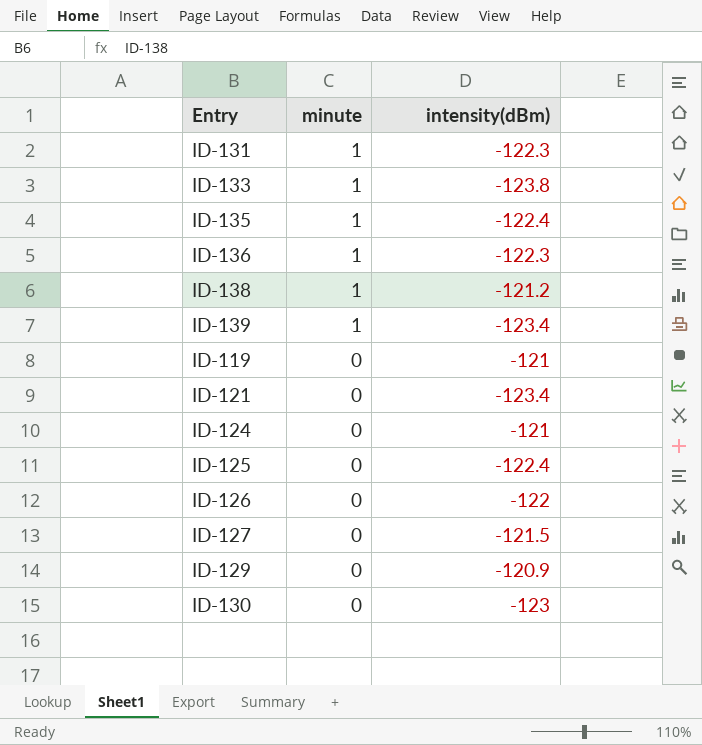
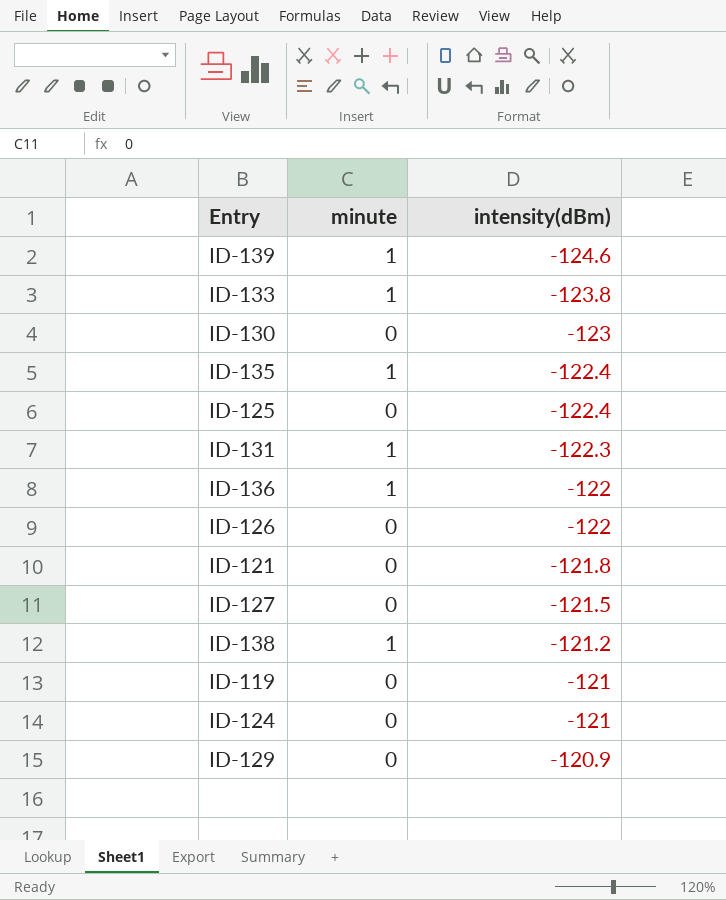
row order: minute descending -> intensity(dBm) ascending
ID-139 | intensity(dBm): -123.4 -> -124.6
ID-136 | intensity(dBm): -122.3 -> -122
ID-121 | intensity(dBm): -123.4 -> -121.8

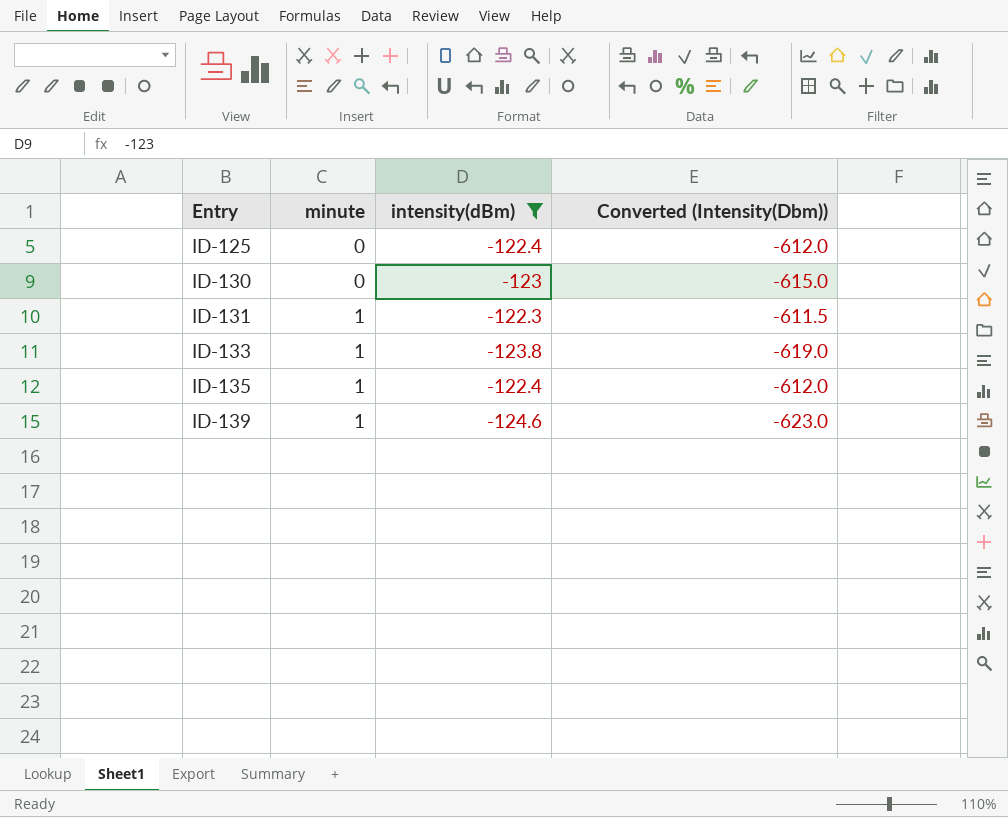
filter: none -> intensity(dBm) <= -122.3
row order: intensity(dBm) ascending -> Entry ascending
column Converted (Intensity(Dbm)) | formula: none -> [intensity(dBm)] * 5

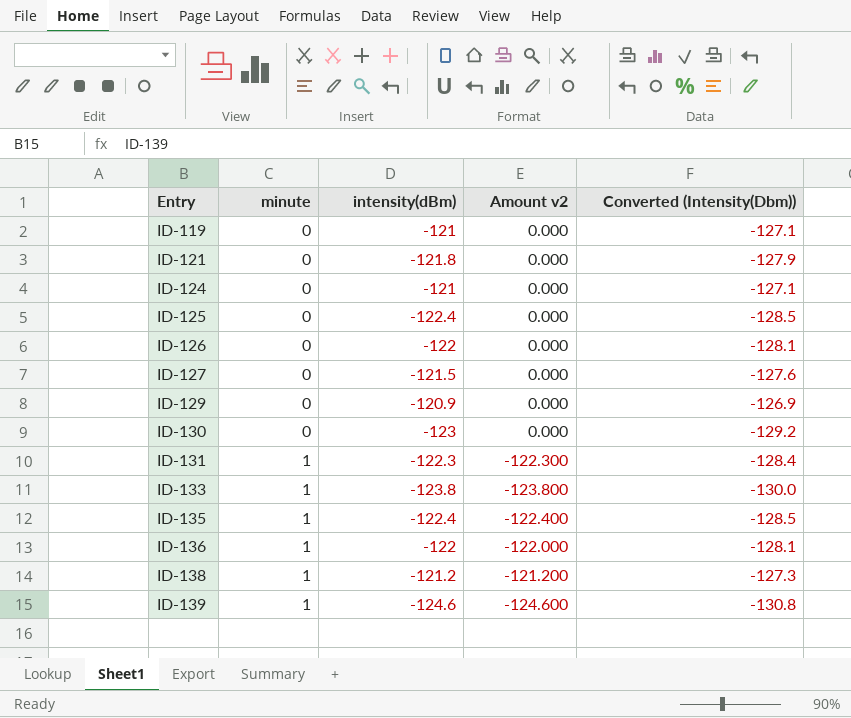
filter: intensity(dBm) <= -122.3 -> none
column Amount v2 | formula: none -> [minute] * [intensity(dBm)]
column Converted (Intensity(Dbm)) | formula: [intensity(dBm)] * 5 -> [intensity(dBm)] * 1.05

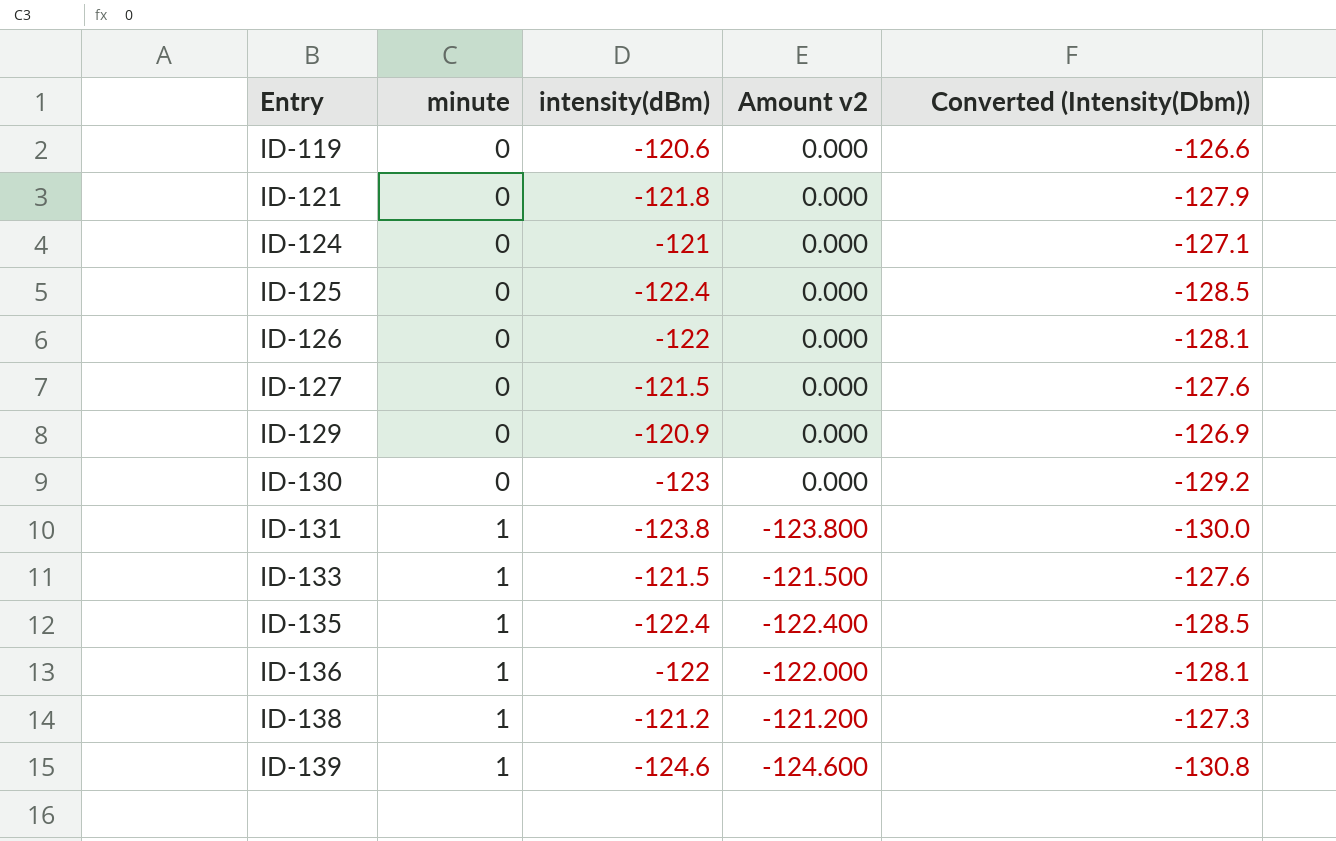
ID-119 | intensity(dBm): -121 -> -120.6
ID-119 | Converted (Intensity(Dbm)): -127.1 -> -126.6
ID-131 | intensity(dBm): -122.3 -> -123.8
ID-131 | Amount v2: -122.300 -> -123.800
ID-131 | Converted (Intensity(Dbm)): -128.4 -> -130.0
ID-133 | intensity(dBm): -123.8 -> -121.5
ID-133 | Amount v2: -123.800 -> -121.500
ID-133 | Converted (Intensity(Dbm)): -130.0 -> -127.6

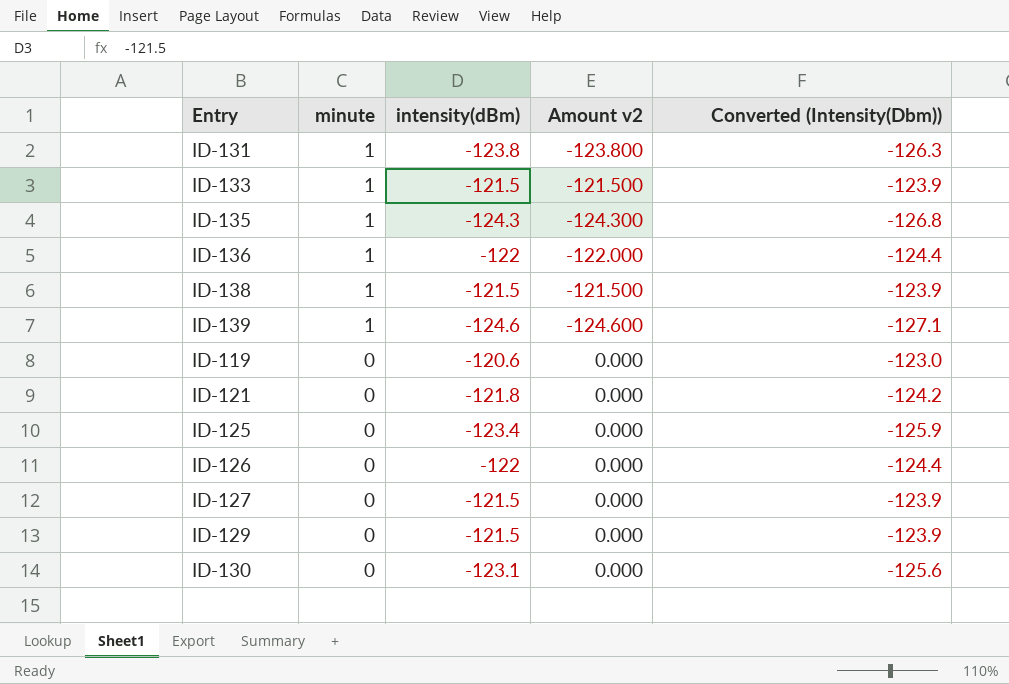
row order: Entry ascending -> minute descending
column Converted (Intensity(Dbm)) | formula: [intensity(dBm)] * 1.05 -> [intensity(dBm)] * 1.02
row ID-124: 0 | -121 | 0.000 | -127.1 -> none
ID-135 | intensity(dBm): -122.4 -> -124.3
ID-135 | Amount v2: -122.400 -> -124.300
ID-138 | intensity(dBm): -121.2 -> -121.5
ID-138 | Amount v2: -121.200 -> -121.500
ID-125 | intensity(dBm): -122.4 -> -123.4
ID-129 | intensity(dBm): -120.9 -> -121.5
ID-130 | intensity(dBm): -123 -> -123.1

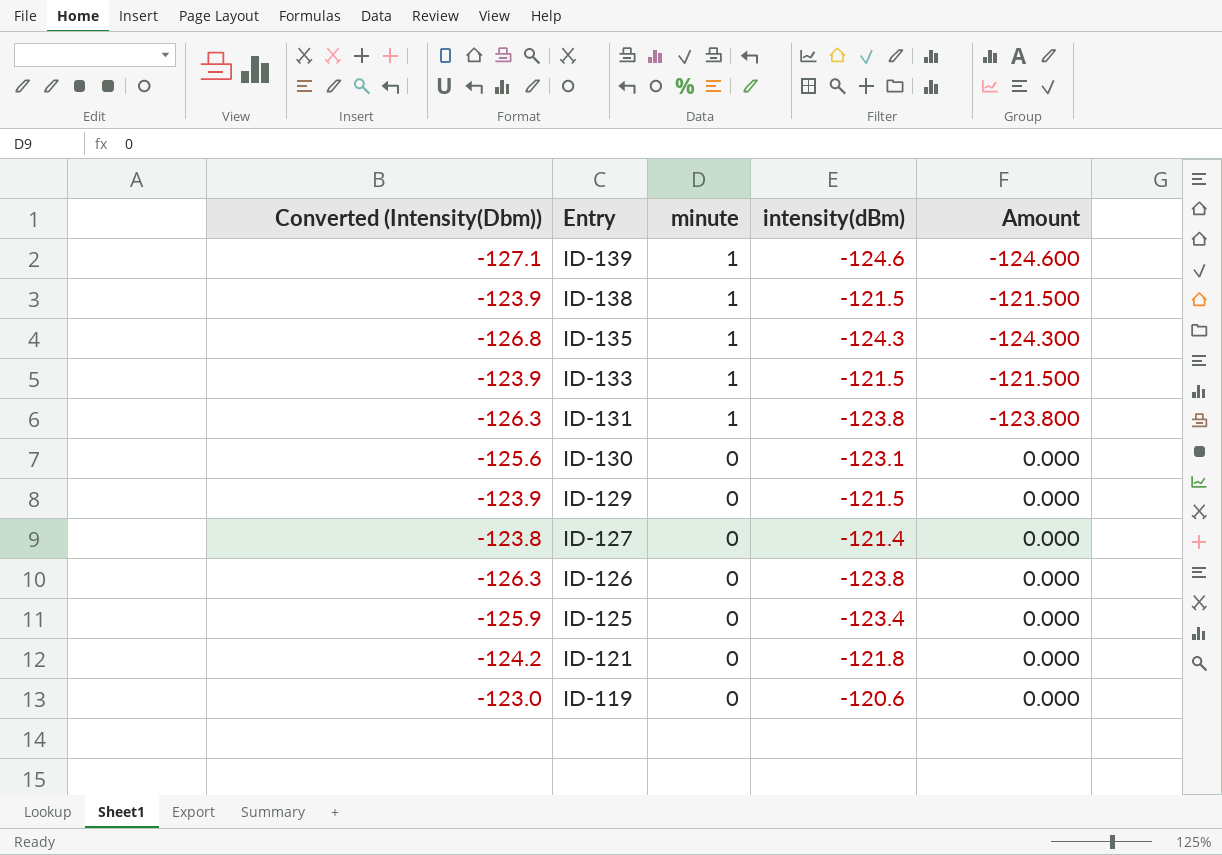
row order: minute descending -> Entry descending
column Converted (Intensity(Dbm)) | position: 5 -> 1
column name: Amount v2 -> Amount
row ID-136: 1 | -122 | -122.000 | -124.4 -> none
ID-127 | Converted (Intensity(Dbm)): -123.9 -> -123.8
ID-127 | intensity(dBm): -121.5 -> -121.4
ID-126 | Converted (Intensity(Dbm)): -124.4 -> -126.3
ID-126 | intensity(dBm): -122 -> -123.8

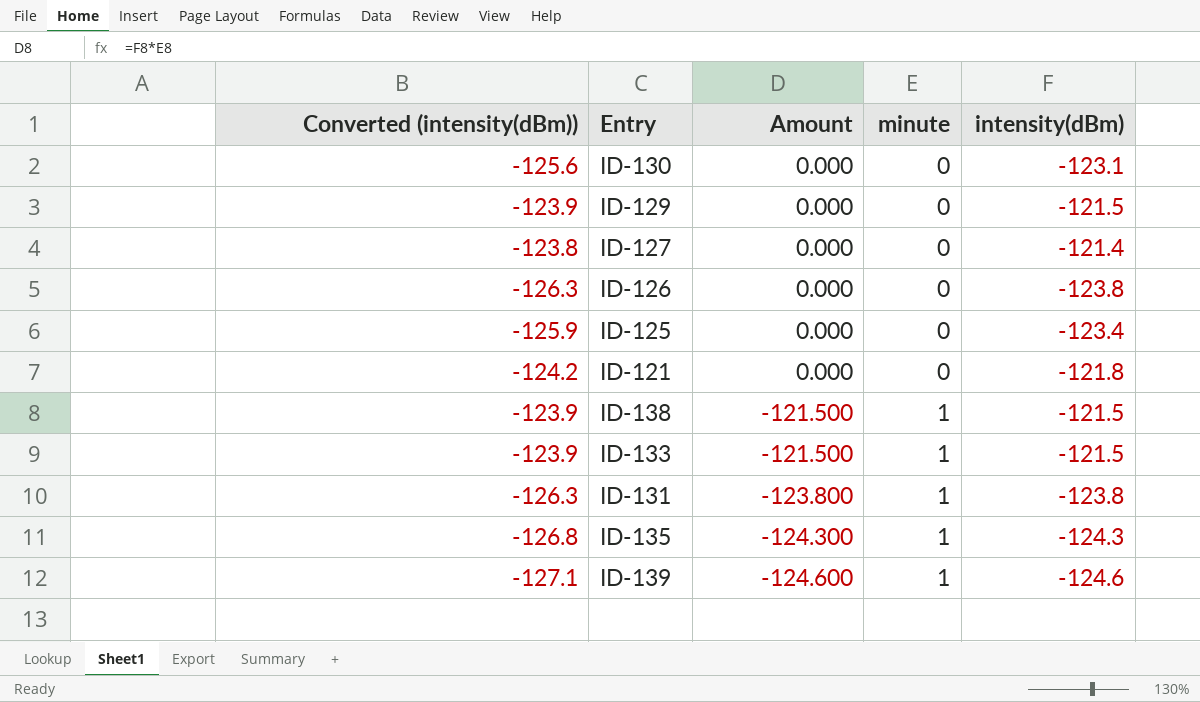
row order: Entry descending -> Amount descending
column name: Converted (Intensity(Dbm)) -> Converted (intensity(dBm))
column Amount | position: 5 -> 3
row ID-119: -123.0 | 0 | -120.6 | 0.000 -> none

